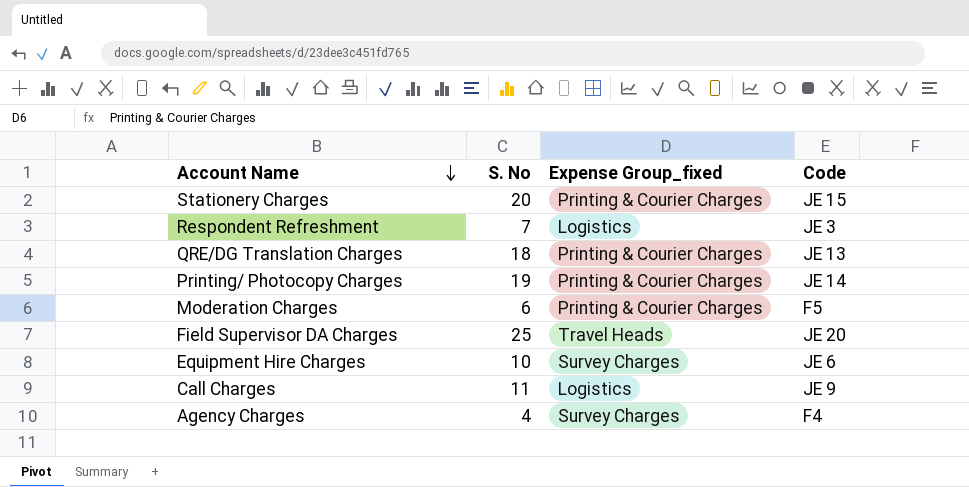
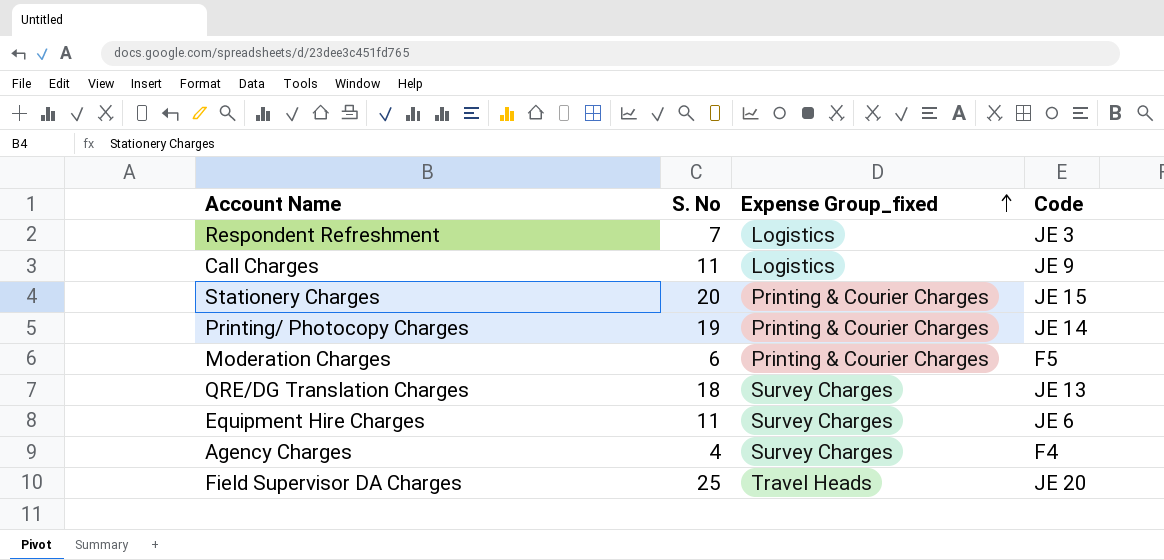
row order: Account Name descending -> Expense Group_fixed ascending
QRE/DG Translation Charges | Expense Group_fixed: Printing & Courier Charges -> Survey Charges
Equipment Hire Charges | S. No: 10 -> 11

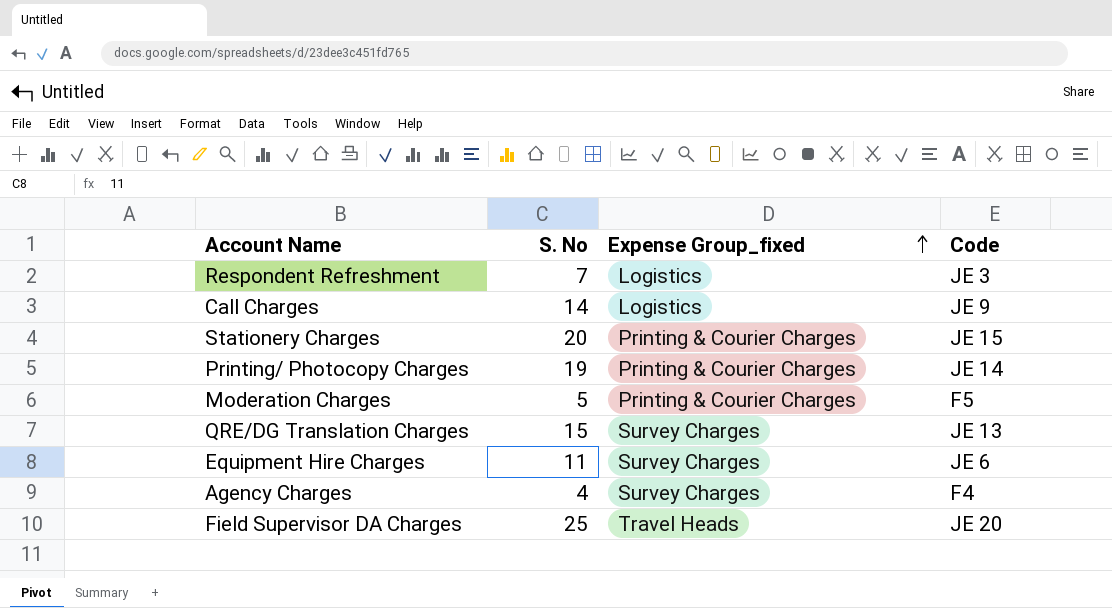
Call Charges | S. No: 11 -> 14
Moderation Charges | S. No: 6 -> 5
QRE/DG Translation Charges | S. No: 18 -> 15

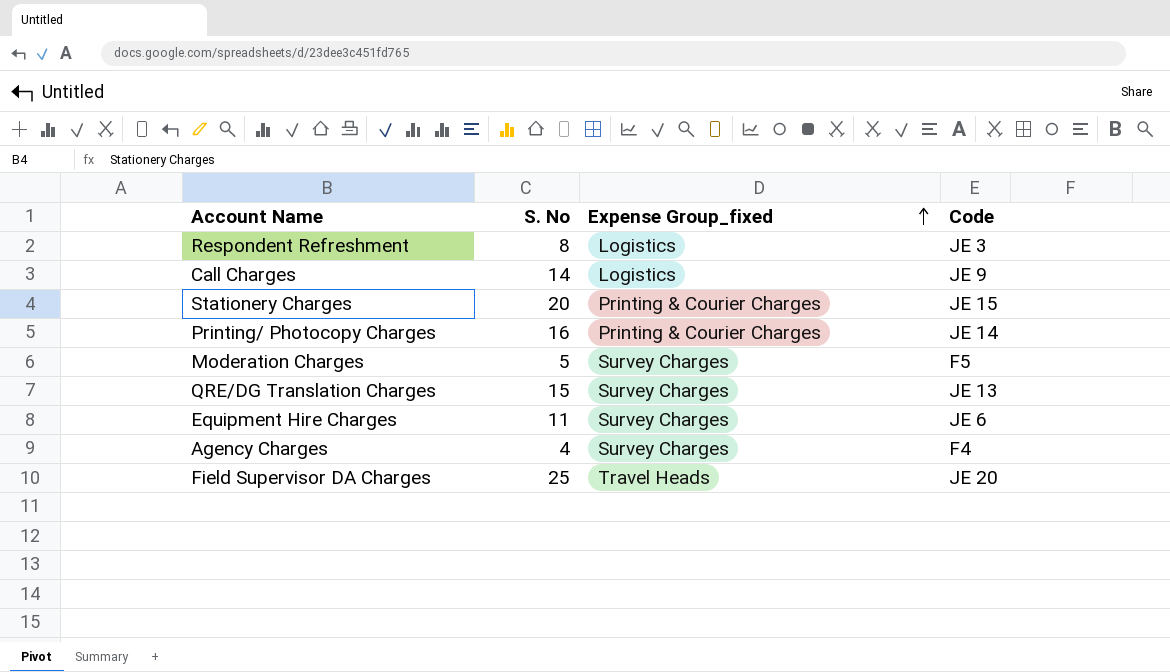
Respondent Refreshment | S. No: 7 -> 8
Printing/ Photocopy Charges | S. No: 19 -> 16
Moderation Charges | Expense Group_fixed: Printing & Courier Charges -> Survey Charges

